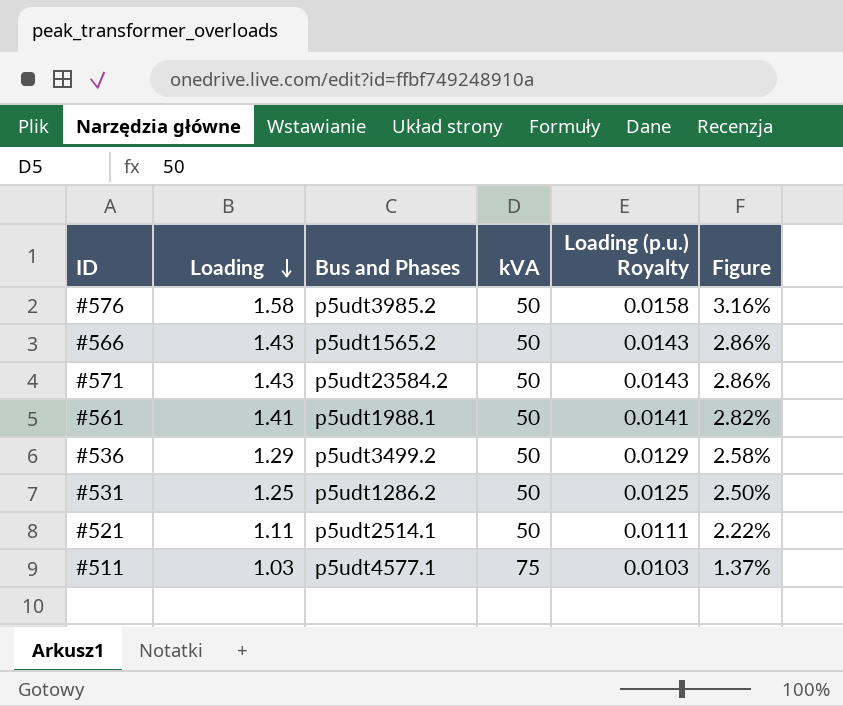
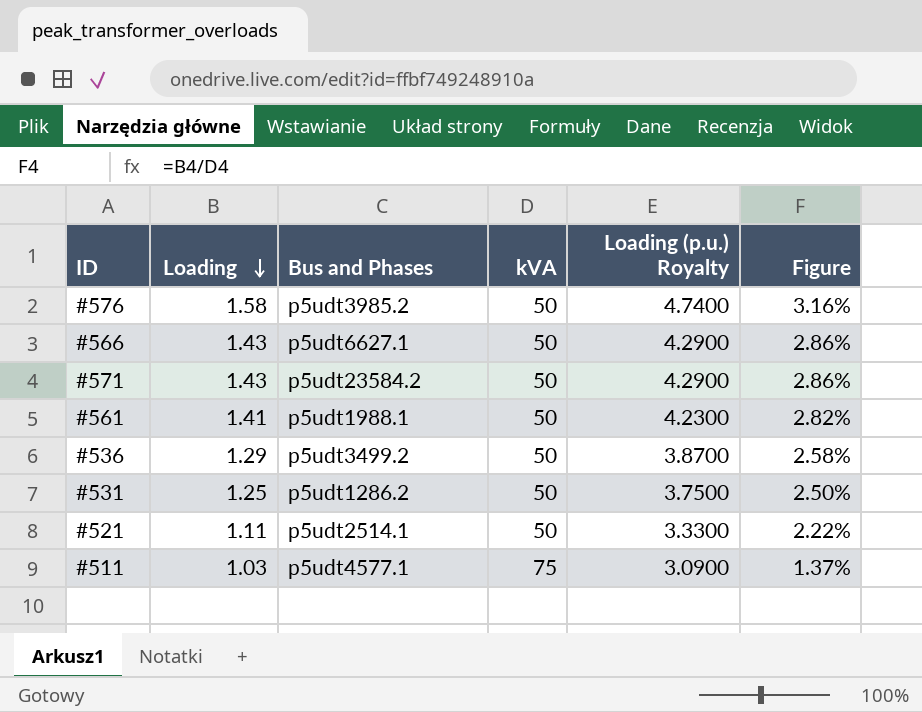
column Loading (p.u.) Royalty | formula: [Loading] * 0.01 -> [Loading] * 3
#566 | Bus and Phases: p5udt1565.2 -> p5udt6627.1

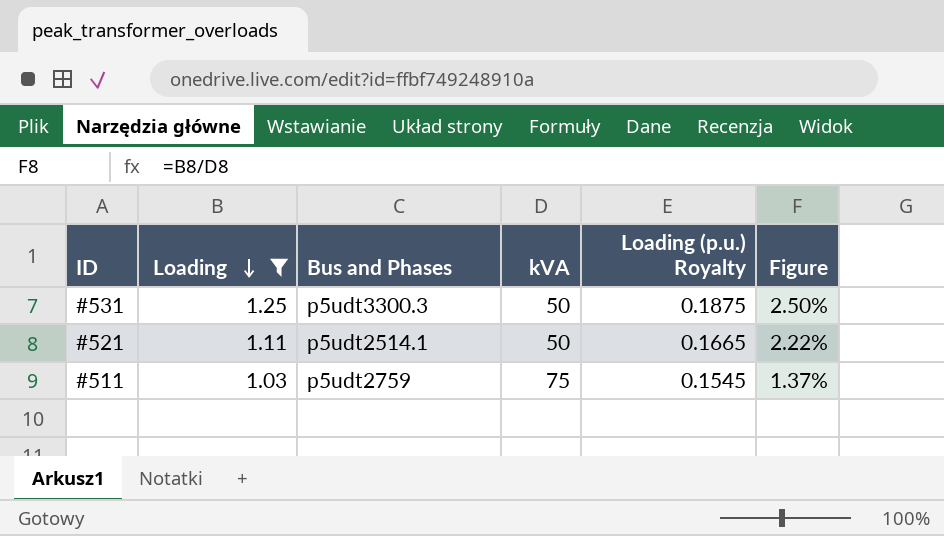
filter: none -> Loading <= 1.25
column Loading (p.u.) Royalty | formula: [Loading] * 3 -> [Loading] * 0.15
#531 | Bus and Phases: p5udt1286.2 -> p5udt3300.3
#511 | Bus and Phases: p5udt4577.1 -> p5udt2759

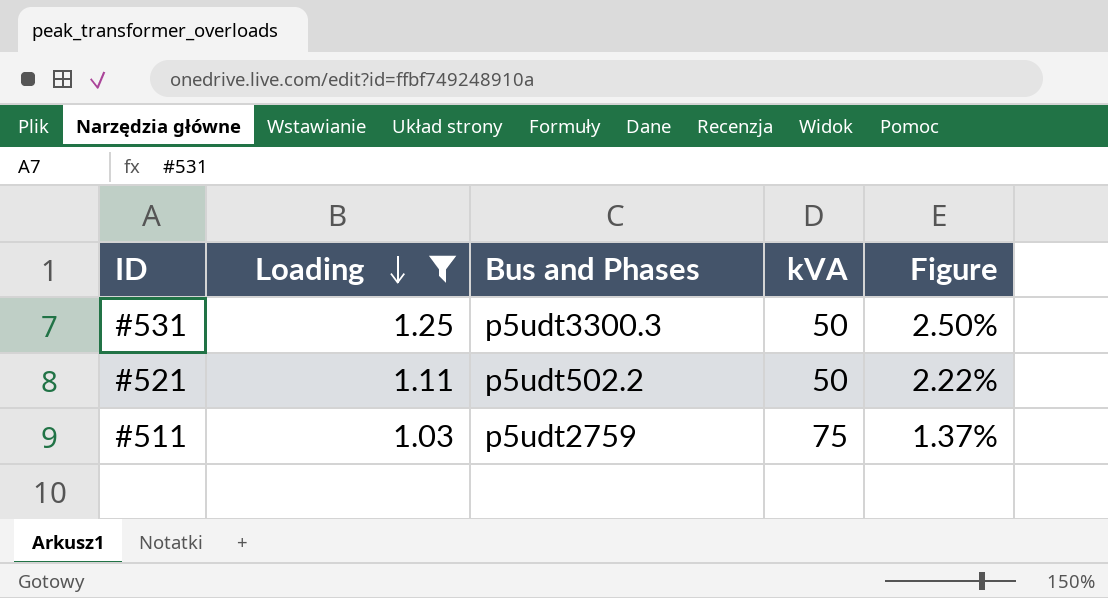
column Loading (p.u.) Royalty | formula: [Loading] * 0.15 -> none
#521 | Bus and Phases: p5udt2514.1 -> p5udt502.2

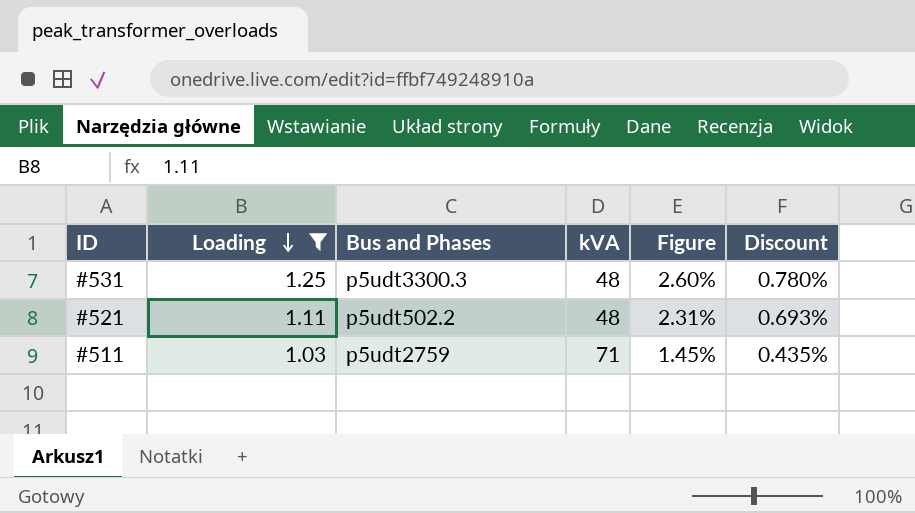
column Discount | formula: none -> [Figure] * 0.3
#531 | kVA: 50 -> 48
#531 | Figure: 2.50% -> 2.60%
#521 | kVA: 50 -> 48
#521 | Figure: 2.22% -> 2.31%
#511 | kVA: 75 -> 71
#511 | Figure: 1.37% -> 1.45%

